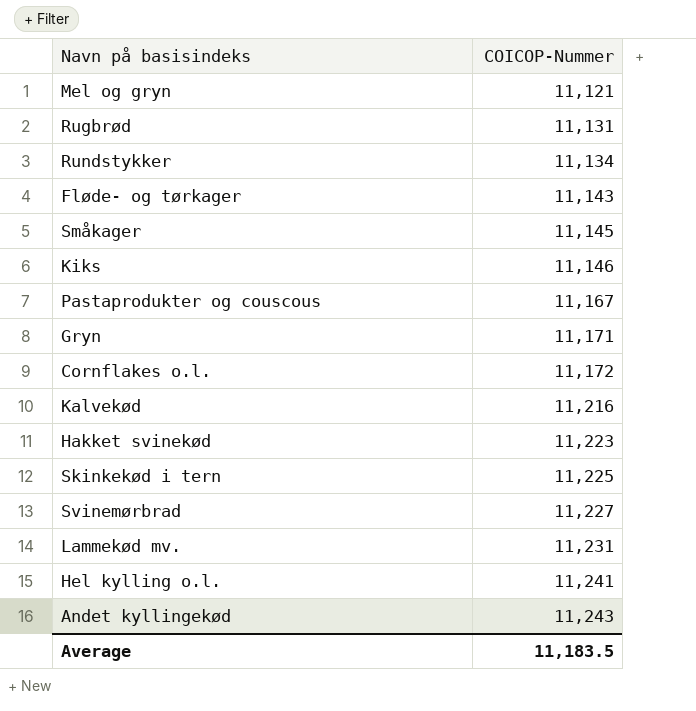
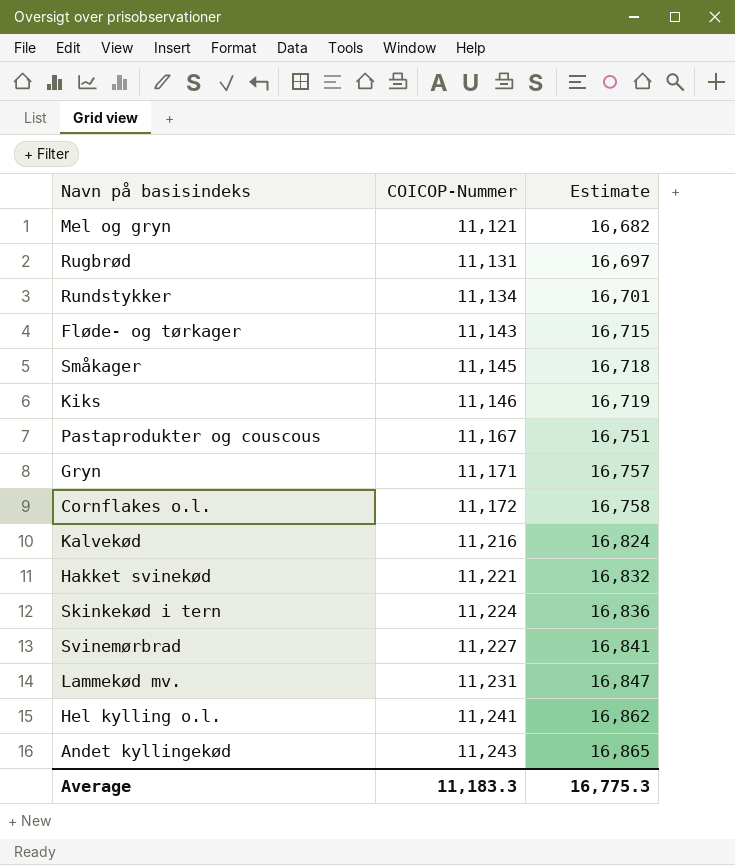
column Estimate | formula: none -> [COICOP-Nummer] * 1.5
Hakket svinekød | COICOP-Nummer: 11,223 -> 11,221
Skinkekød i tern | COICOP-Nummer: 11,225 -> 11,224
Average | COICOP-Nummer: 11,183.5 -> 11,183.3

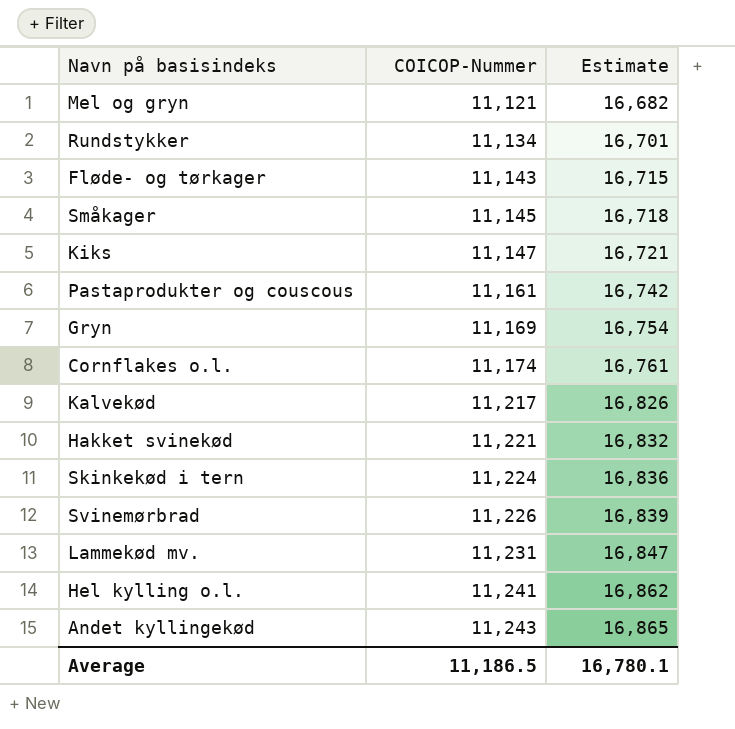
row Rugbrød: 11,131 | 16,697 -> none
Kiks | COICOP-Nummer: 11,146 -> 11,147
Kiks | Estimate: 16,719 -> 16,721
Pastaprodukter og couscous | COICOP-Nummer: 11,167 -> 11,161
Pastaprodukter og couscous | Estimate: 16,751 -> 16,742
Gryn | COICOP-Nummer: 11,171 -> 11,169
Gryn | Estimate: 16,757 -> 16,754
Cornflakes o.l. | COICOP-Nummer: 11,172 -> 11,174
Cornflakes o.l. | Estimate: 16,758 -> 16,761
Kalvekød | COICOP-Nummer: 11,216 -> 11,217
Kalvekød | Estimate: 16,824 -> 16,826
Svinemørbrad | COICOP-Nummer: 11,227 -> 11,226
Svinemørbrad | Estimate: 16,841 -> 16,839
Average | COICOP-Nummer: 11,183.3 -> 11,186.5
Average | Estimate: 16,775.3 -> 16,780.1

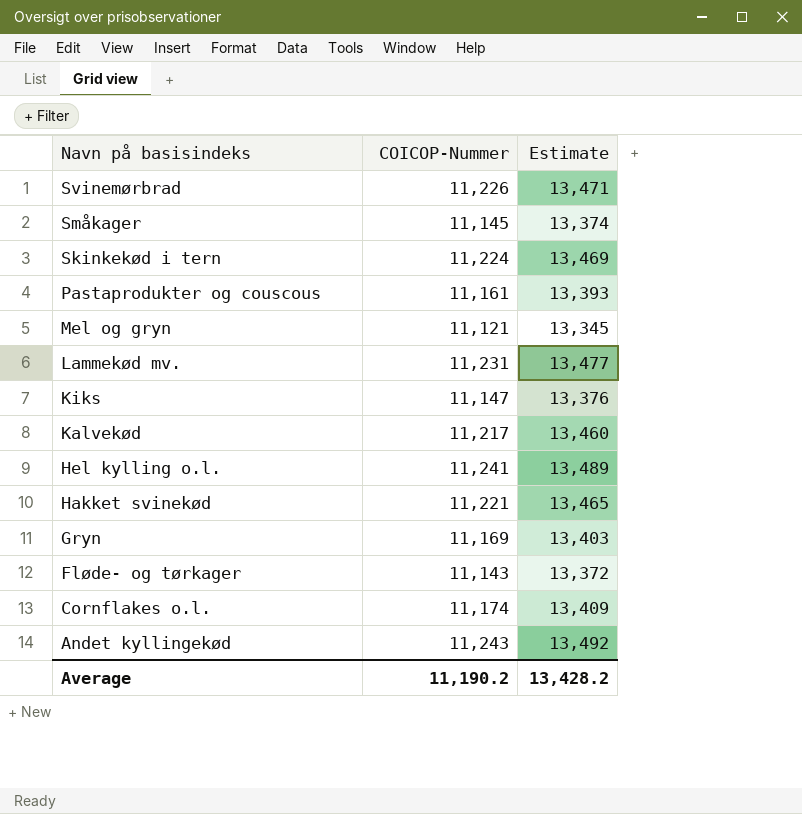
row order: COICOP-Nummer ascending -> Navn på basisindeks descending
column Estimate | formula: [COICOP-Nummer] * 1.5 -> [COICOP-Nummer] * 1.2
row Rundstykker: 11,134 | 16,701 -> none
Average | COICOP-Nummer: 11,186.5 -> 11,190.2
Average | Estimate: 16,780.1 -> 13,428.2

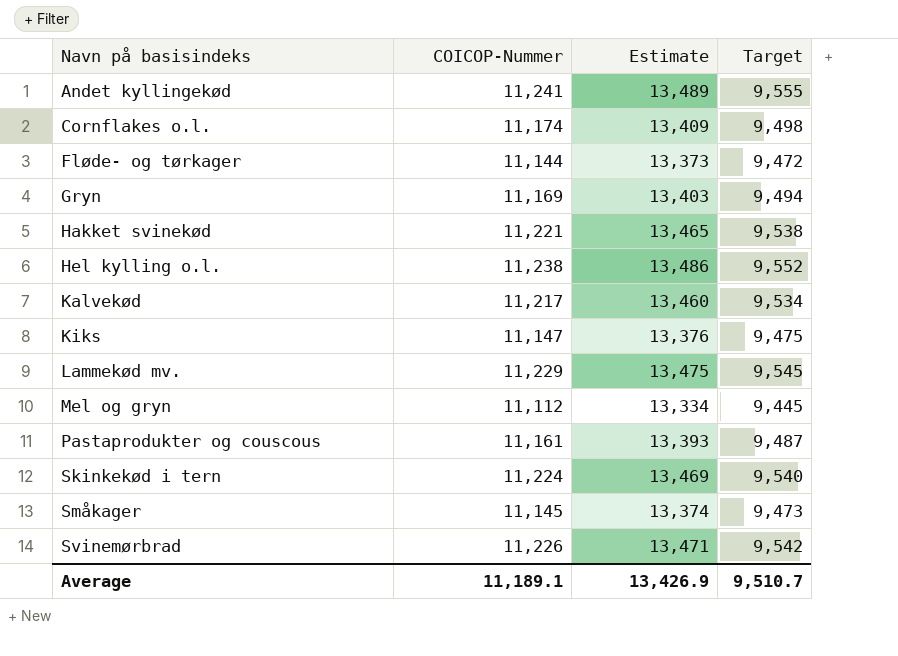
row order: Navn på basisindeks descending -> Navn på basisindeks ascending
column Target | formula: none -> [COICOP-Nummer] * 0.85
Andet kyllingekød | COICOP-Nummer: 11,243 -> 11,241
Andet kyllingekød | Estimate: 13,492 -> 13,489
Fløde- og tørkager | COICOP-Nummer: 11,143 -> 11,144
Fløde- og tørkager | Estimate: 13,372 -> 13,373
Hel kylling o.l. | COICOP-Nummer: 11,241 -> 11,238
Hel kylling o.l. | Estimate: 13,489 -> 13,486
Lammekød mv. | COICOP-Nummer: 11,231 -> 11,229
Lammekød mv. | Estimate: 13,477 -> 13,475
Mel og gryn | COICOP-Nummer: 11,121 -> 11,112
Mel og gryn | Estimate: 13,345 -> 13,334
Average | COICOP-Nummer: 11,190.2 -> 11,189.1
Average | Estimate: 13,428.2 -> 13,426.9

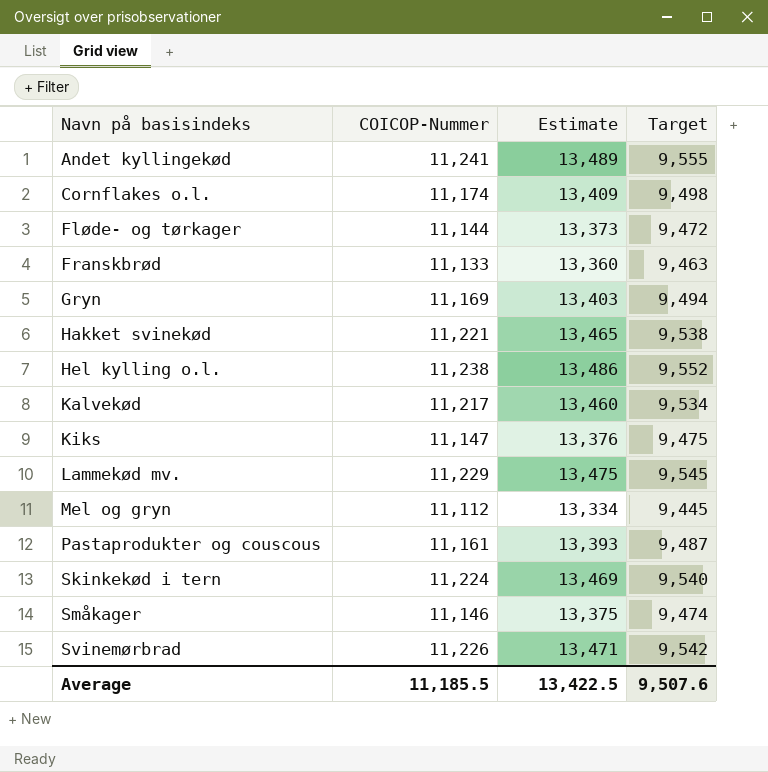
row Franskbrød: none -> 11,133 | 13,360 | 9,463
Småkager | COICOP-Nummer: 11,145 -> 11,146
Småkager | Estimate: 13,374 -> 13,375
Småkager | Target: 9,473 -> 9,474
Average | COICOP-Nummer: 11,189.1 -> 11,185.5
Average | Estimate: 13,426.9 -> 13,422.5
Average | Target: 9,510.7 -> 9,507.6

